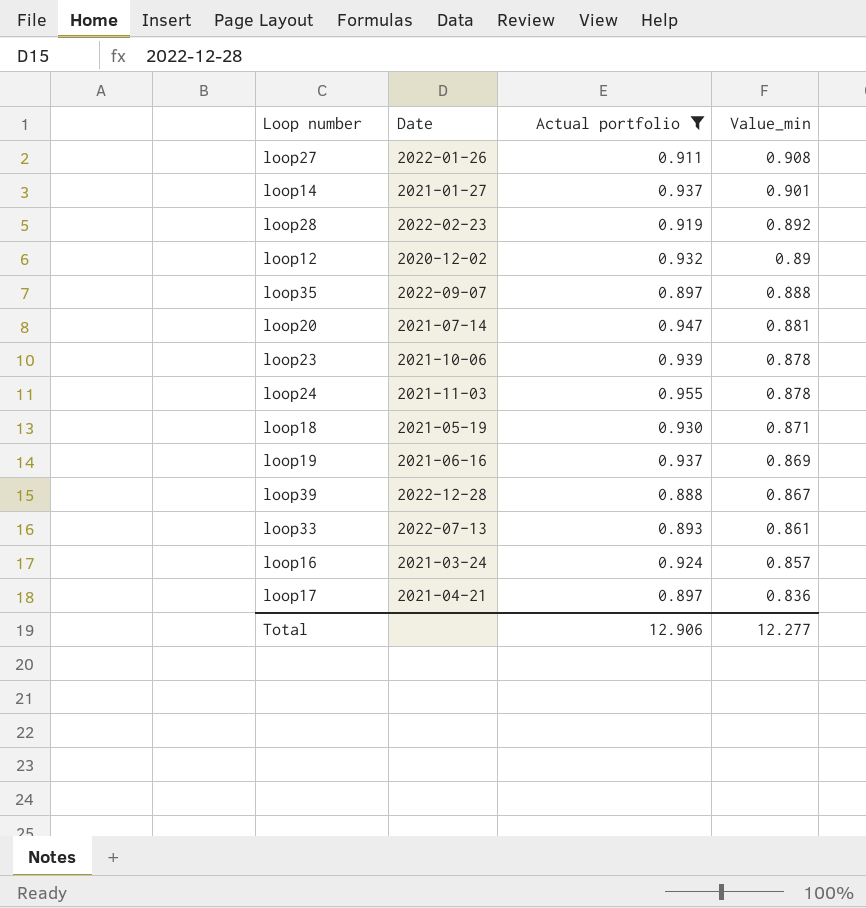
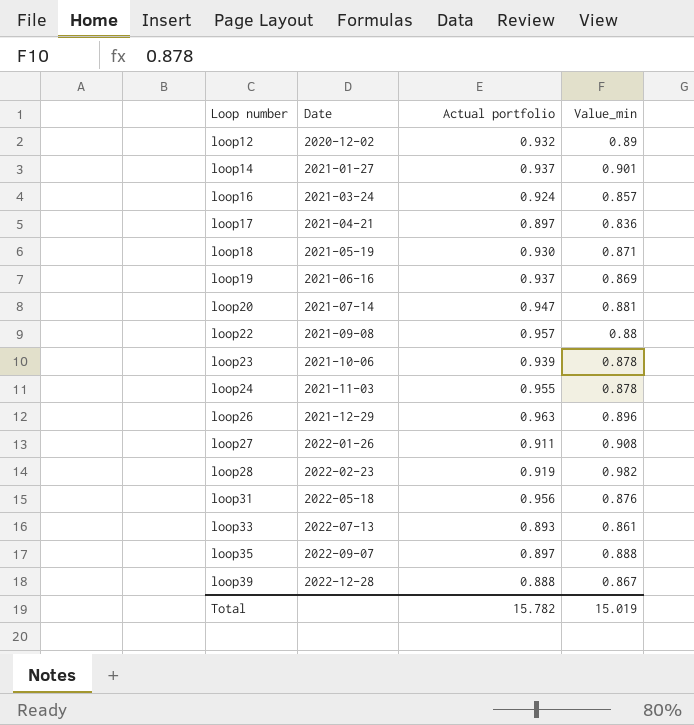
filter: Actual portfolio <= 0.955 -> none
row order: Value_min descending -> Loop number ascending
loop28 | Value_min: 0.892 -> 0.982
Total | Actual portfolio: 12.906 -> 15.782
Total | Value_min: 12.277 -> 15.019

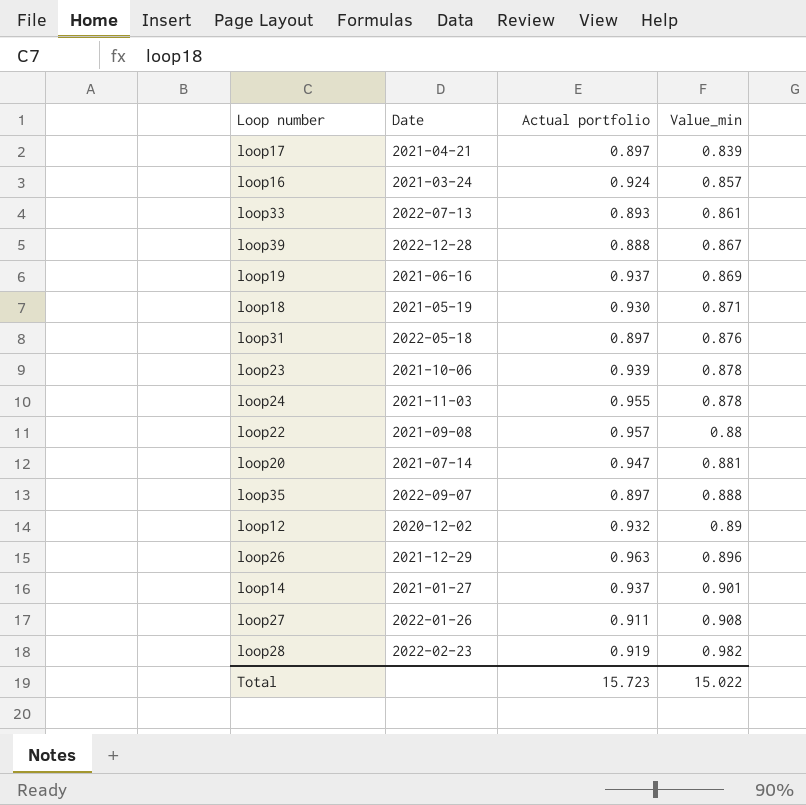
row order: Loop number ascending -> Value_min ascending
loop17 | Value_min: 0.836 -> 0.839
loop31 | Actual portfolio: 0.956 -> 0.897
Total | Actual portfolio: 15.782 -> 15.723
Total | Value_min: 15.019 -> 15.022

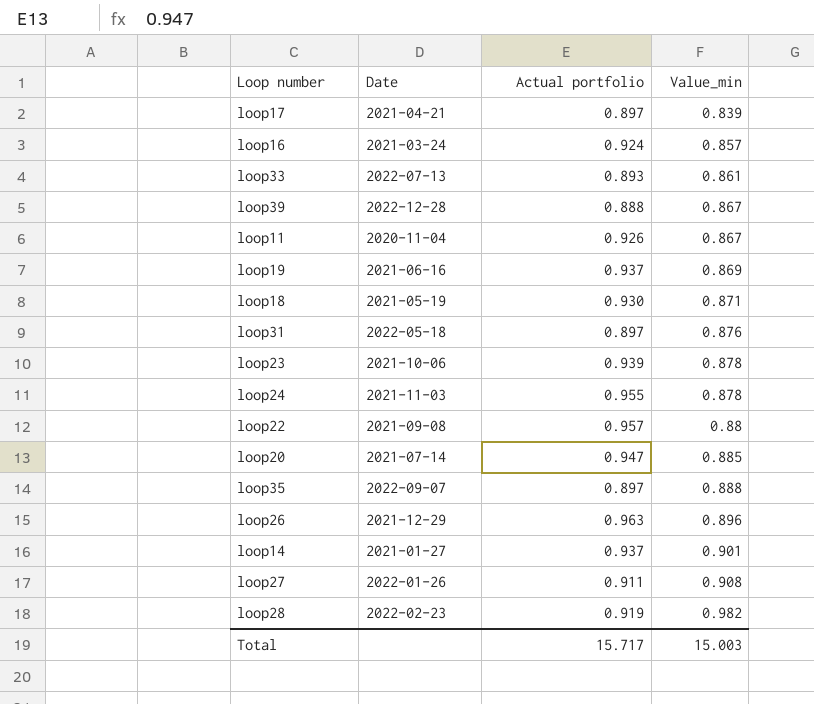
row loop12: 2020-12-02 | 0.932 | 0.89 -> none
row loop11: none -> 2020-11-04 | 0.926 | 0.867
loop20 | Value_min: 0.881 -> 0.885
Total | Actual portfolio: 15.723 -> 15.717
Total | Value_min: 15.022 -> 15.003

